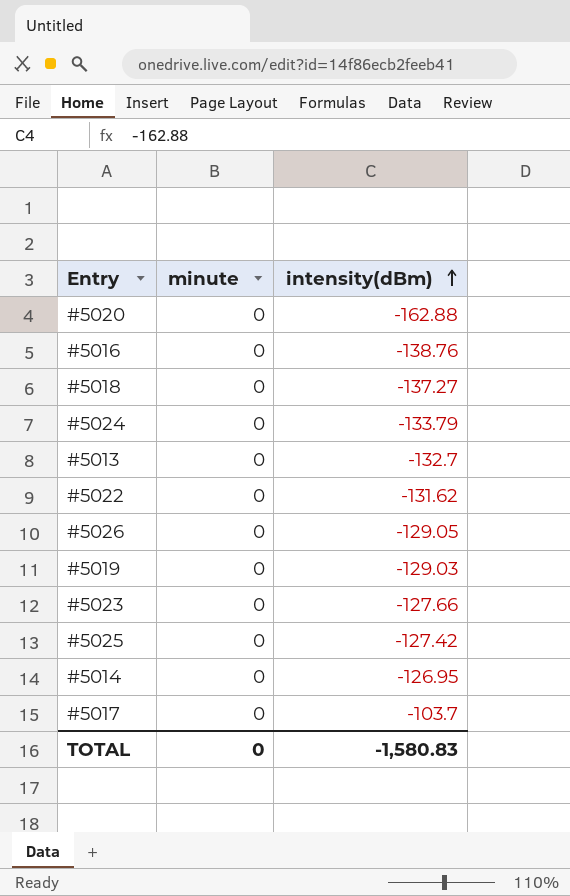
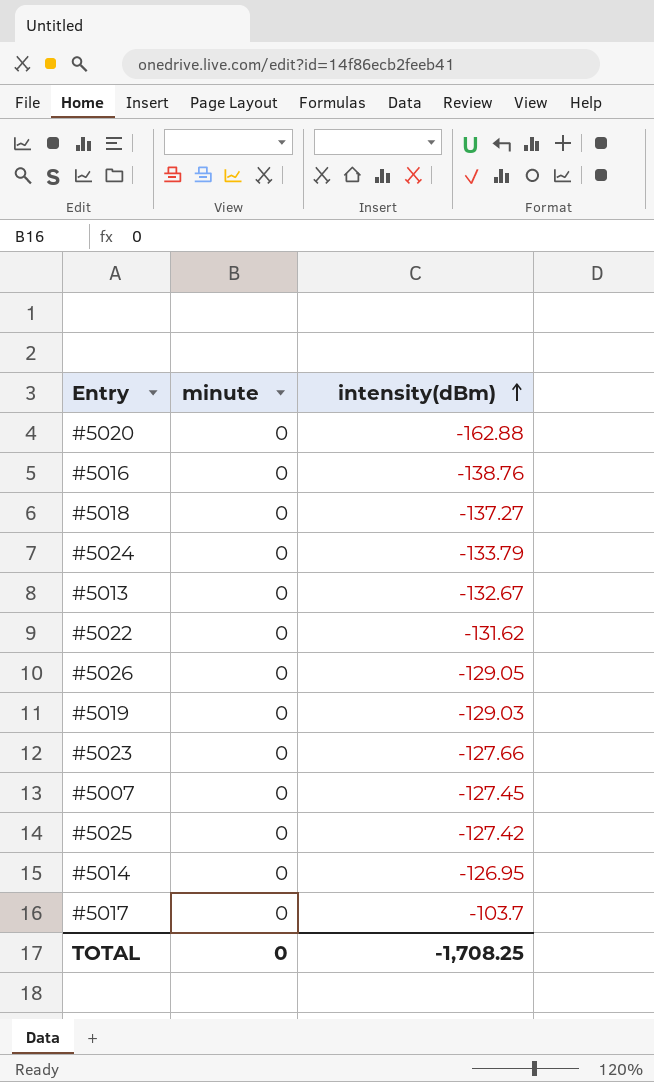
#5013 | intensity(dBm): -132.7 -> -132.67
row #5007: none -> 0 | -127.45
TOTAL | intensity(dBm): -1,580.83 -> -1,708.25

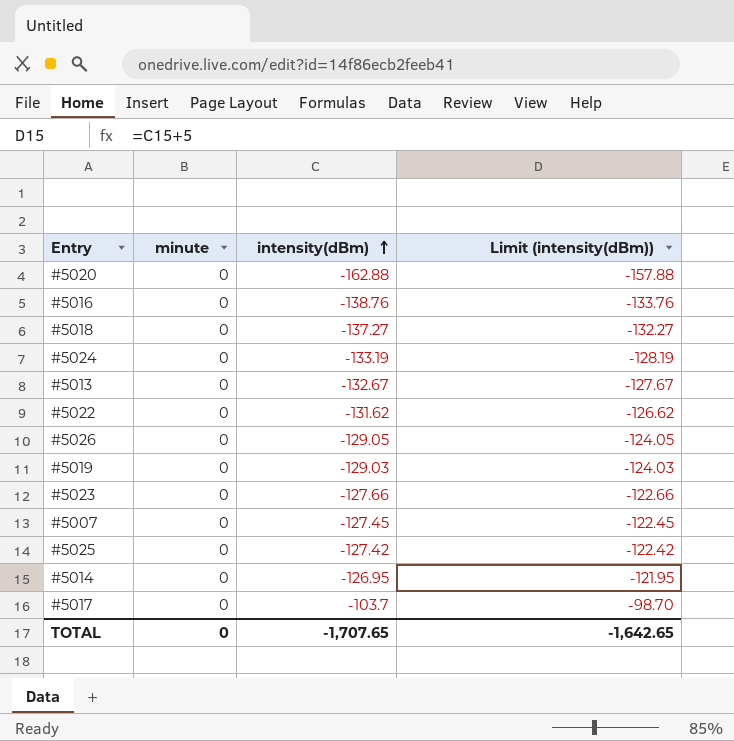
column Limit (intensity(dBm)) | formula: none -> [intensity(dBm)] + 5
#5024 | intensity(dBm): -133.79 -> -133.19
TOTAL | intensity(dBm): -1,708.25 -> -1,707.65

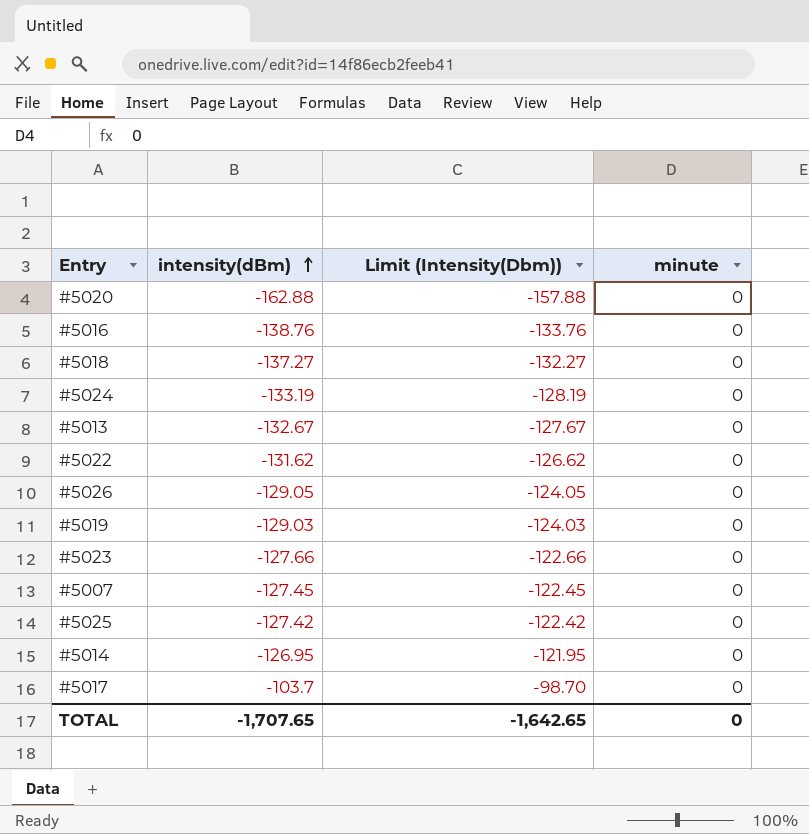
column name: Limit (intensity(dBm)) -> Limit (Intensity(Dbm))
column minute | position: 2 -> 4

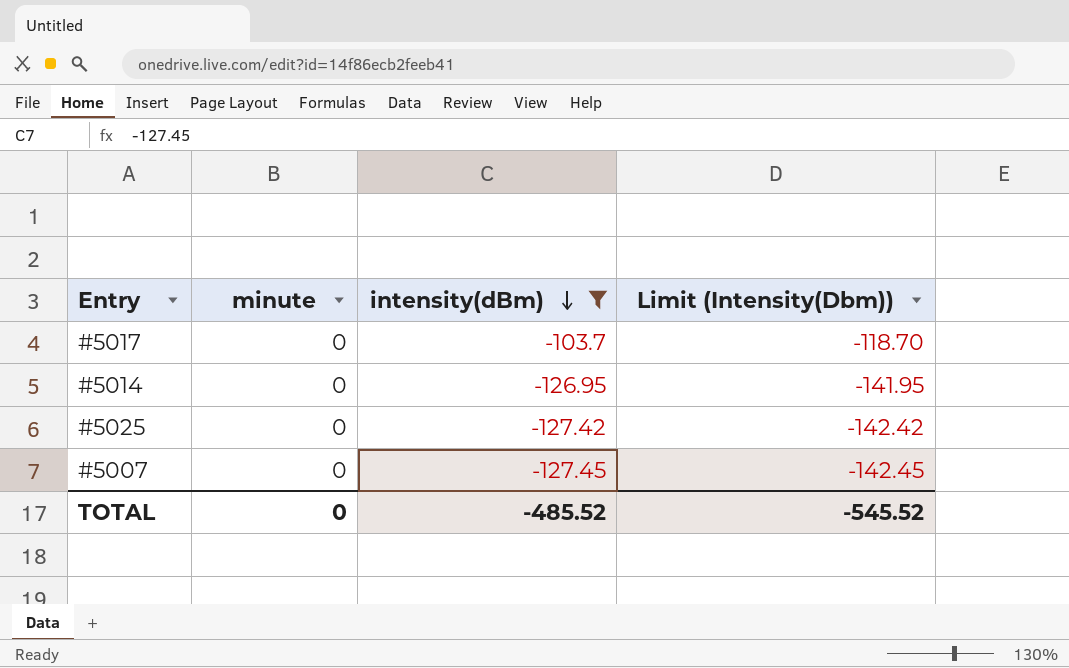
filter: none -> intensity(dBm) >= -127.45
row order: intensity(dBm) ascending -> intensity(dBm) descending
column minute | position: 4 -> 2
column Limit (Intensity(Dbm)) | formula: [intensity(dBm)] + 5 -> [intensity(dBm)] - 15
TOTAL | intensity(dBm): -1,707.65 -> -485.52
TOTAL | Limit (Intensity(Dbm)): -1,642.65 -> -545.52

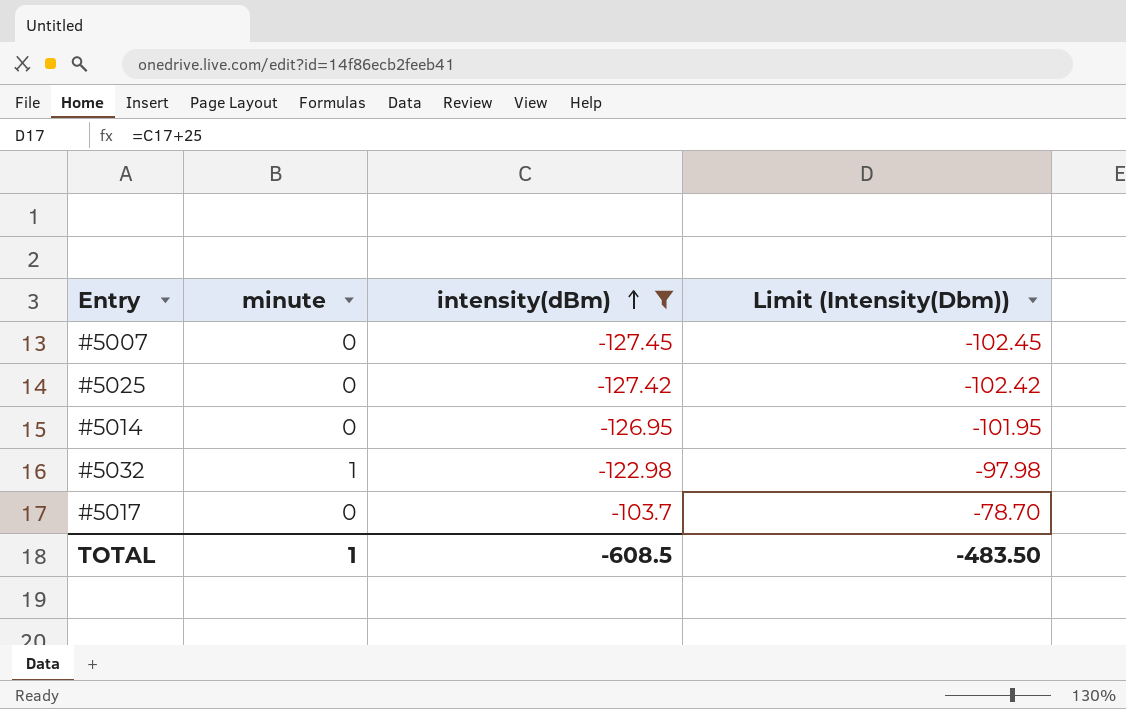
row order: intensity(dBm) descending -> intensity(dBm) ascending
column Limit (Intensity(Dbm)) | formula: [intensity(dBm)] - 15 -> [intensity(dBm)] + 25
row #5032: none -> 1 | -122.98 | -97.98
TOTAL | minute: 0 -> 1
TOTAL | intensity(dBm): -485.52 -> -608.5
TOTAL | Limit (Intensity(Dbm)): -545.52 -> -483.50

